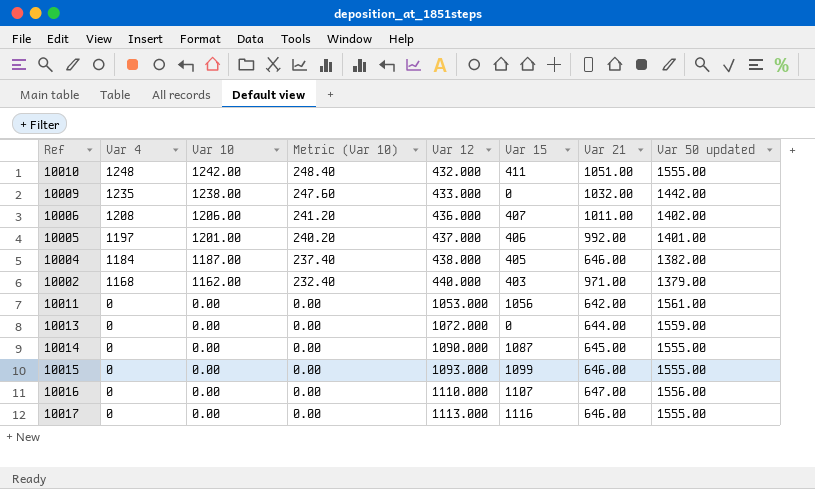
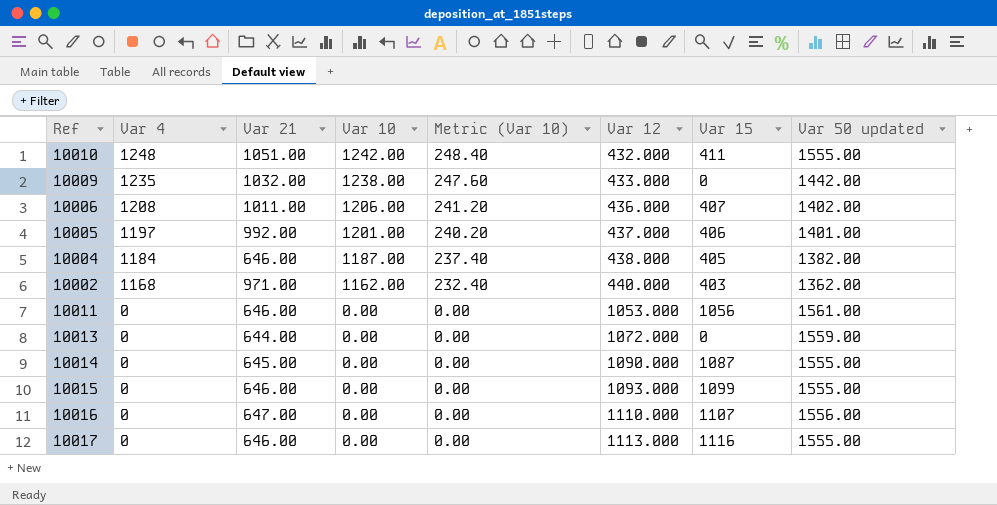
column Var 21 | position: 7 -> 3
10002 | Var 50 updated: 1379.00 -> 1362.00
10011 | Var 21: 642.00 -> 646.00

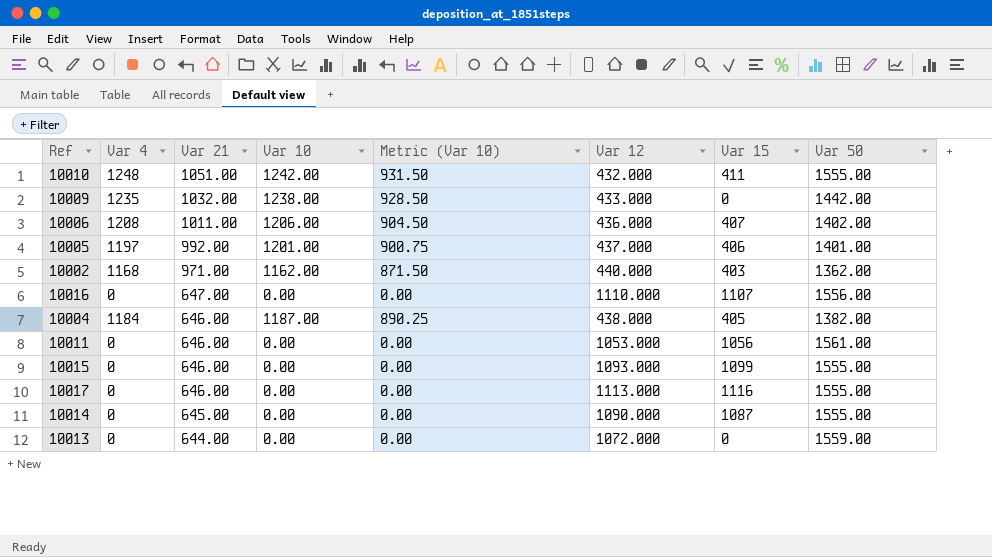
row order: Var 4 descending -> Var 21 descending
column Metric (Var 10) | formula: [Var 10] * 0.2 -> [Var 10] * 0.75
column name: Var 50 updated -> Var 50

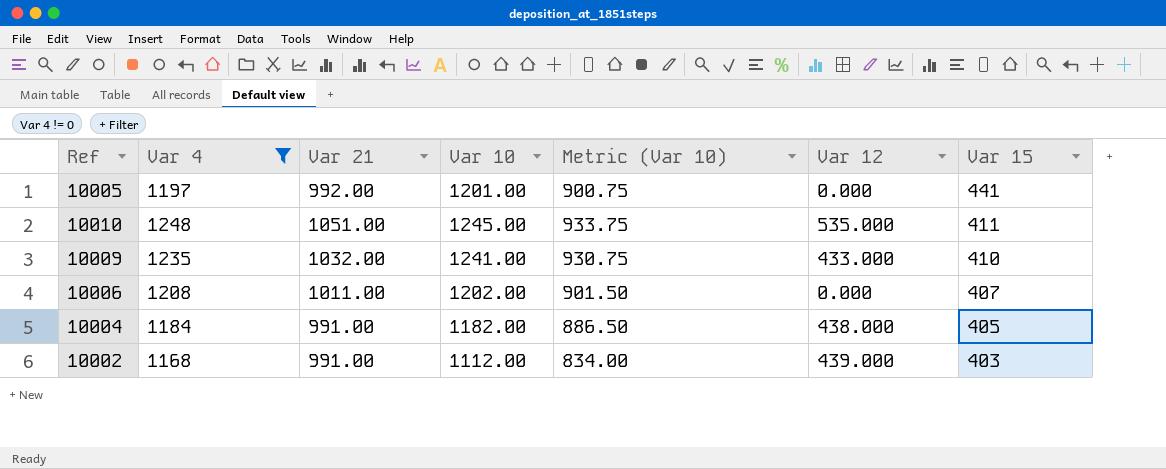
filter: none -> Var 4 != 0
row order: Var 21 descending -> Var 15 descending
column Var 50 | position: 8 -> none
10005 | Var 12: 437.000 -> 0.000
10005 | Var 15: 406 -> 441
10010 | Var 10: 1242.00 -> 1245.00
10010 | Metric (Var 10): 931.50 -> 933.75
10010 | Var 12: 432.000 -> 535.000
10009 | Var 10: 1238.00 -> 1241.00
10009 | Metric (Var 10): 928.50 -> 930.75
10009 | Var 15: 0 -> 410
10006 | Var 10: 1206.00 -> 1202.00
10006 | Metric (Var 10): 904.50 -> 901.50
10006 | Var 12: 436.000 -> 0.000
10004 | Var 21: 646.00 -> 991.00
10004 | Var 10: 1187.00 -> 1182.00
10004 | Metric (Var 10): 890.25 -> 886.50
10002 | Var 21: 971.00 -> 991.00
10002 | Var 10: 1162.00 -> 1112.00
10002 | Metric (Var 10): 871.50 -> 834.00
10002 | Var 12: 440.000 -> 439.000

